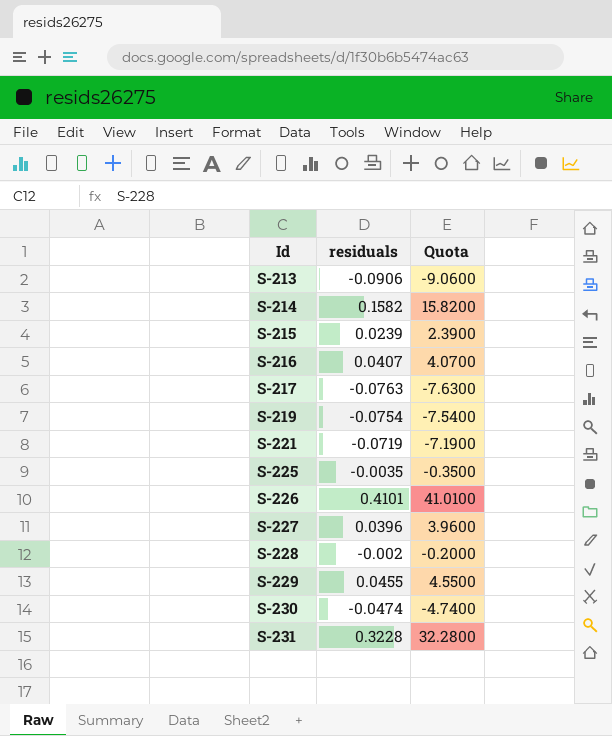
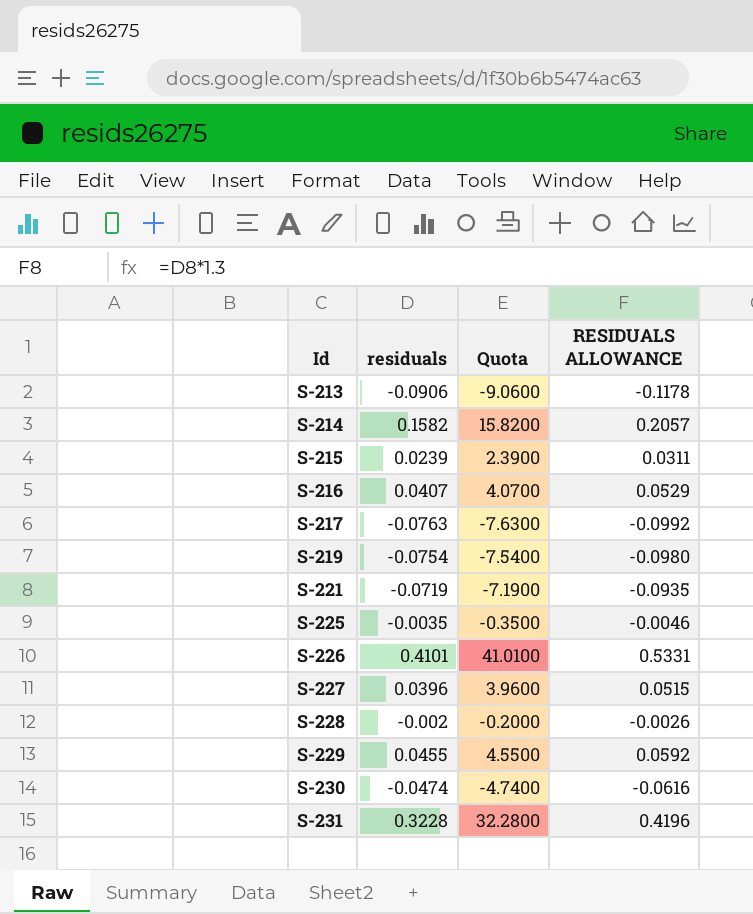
column RESIDUALS ALLOWANCE | formula: none -> [residuals] * 1.3

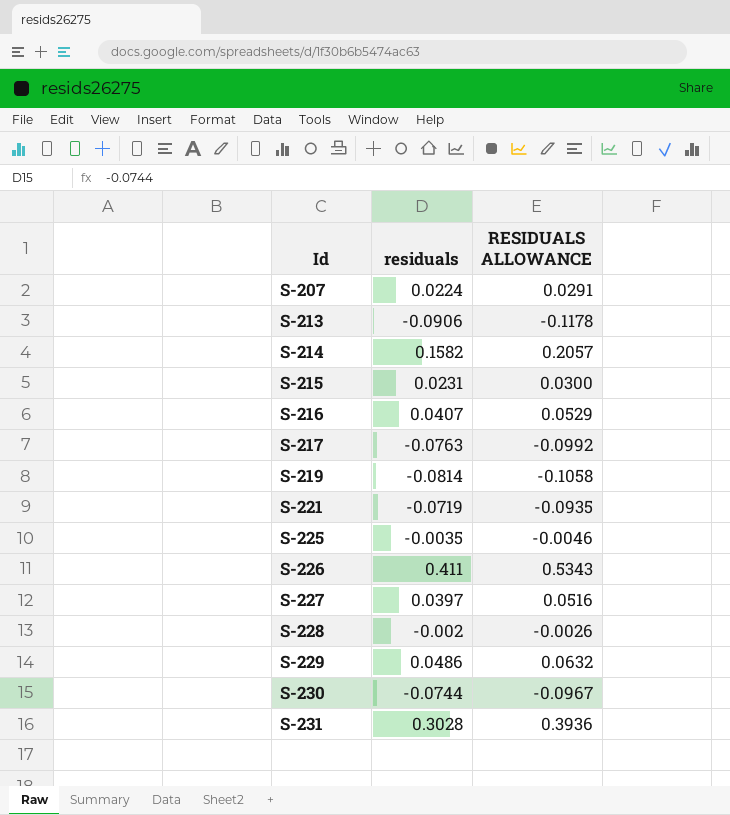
column Quota | formula: [residuals] * 100 -> none
row S-207: none -> 0.0224 | 0.0291
S-215 | residuals: 0.0239 -> 0.0231
S-215 | RESIDUALS ALLOWANCE: 0.0311 -> 0.0300
S-219 | residuals: -0.0754 -> -0.0814
S-219 | RESIDUALS ALLOWANCE: -0.0980 -> -0.1058
S-226 | residuals: 0.4101 -> 0.411
S-226 | RESIDUALS ALLOWANCE: 0.5331 -> 0.5343
S-227 | residuals: 0.0396 -> 0.0397
S-227 | RESIDUALS ALLOWANCE: 0.0515 -> 0.0516
S-229 | residuals: 0.0455 -> 0.0486
S-229 | RESIDUALS ALLOWANCE: 0.0592 -> 0.0632
S-230 | residuals: -0.0474 -> -0.0744
S-230 | RESIDUALS ALLOWANCE: -0.0616 -> -0.0967
S-231 | residuals: 0.3228 -> 0.3028
S-231 | RESIDUALS ALLOWANCE: 0.4196 -> 0.3936

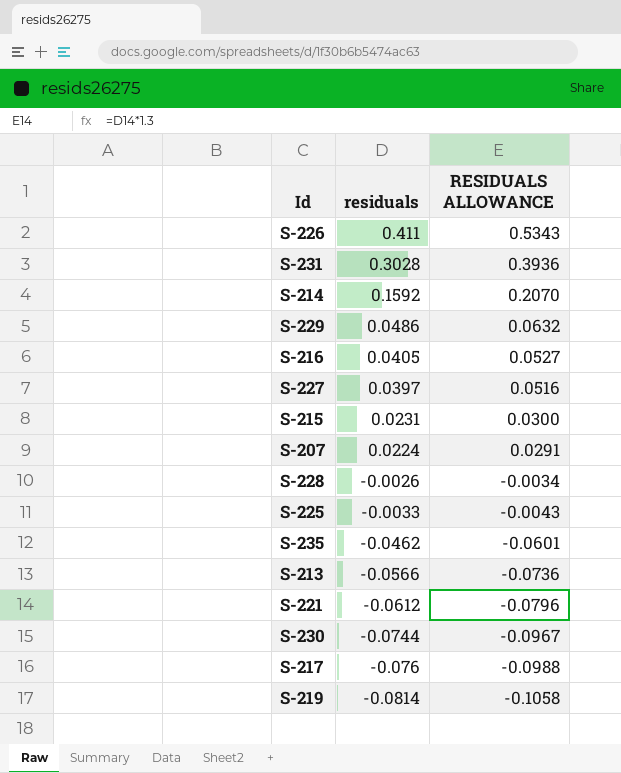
row order: Id ascending -> residuals descending
S-214 | residuals: 0.1582 -> 0.1592
S-214 | RESIDUALS ALLOWANCE: 0.2057 -> 0.2070
S-216 | residuals: 0.0407 -> 0.0405
S-216 | RESIDUALS ALLOWANCE: 0.0529 -> 0.0527
S-228 | residuals: -0.002 -> -0.0026
S-228 | RESIDUALS ALLOWANCE: -0.0026 -> -0.0034
S-225 | residuals: -0.0035 -> -0.0033
S-225 | RESIDUALS ALLOWANCE: -0.0046 -> -0.0043
row S-235: none -> -0.0462 | -0.0601
S-213 | residuals: -0.0906 -> -0.0566
S-213 | RESIDUALS ALLOWANCE: -0.1178 -> -0.0736
S-221 | residuals: -0.0719 -> -0.0612
S-221 | RESIDUALS ALLOWANCE: -0.0935 -> -0.0796
S-217 | residuals: -0.0763 -> -0.076
S-217 | RESIDUALS ALLOWANCE: -0.0992 -> -0.0988

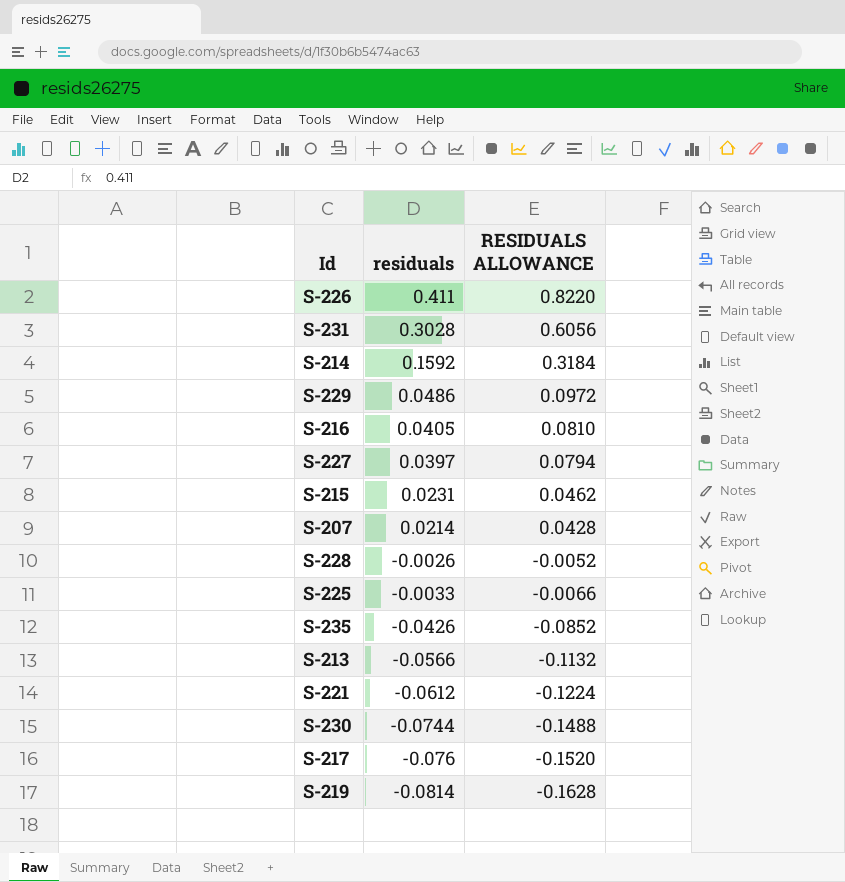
column RESIDUALS ALLOWANCE | formula: [residuals] * 1.3 -> [residuals] * 2
S-207 | residuals: 0.0224 -> 0.0214
S-235 | residuals: -0.0462 -> -0.0426

